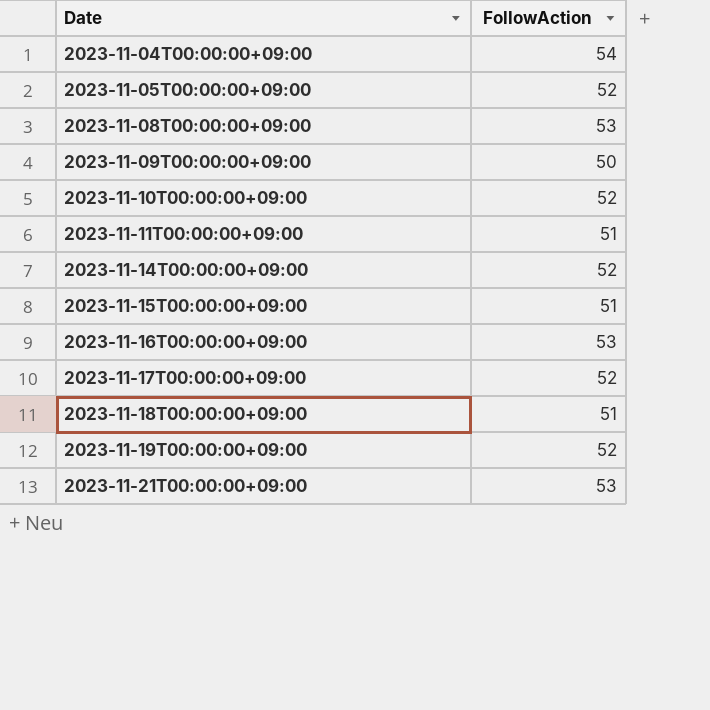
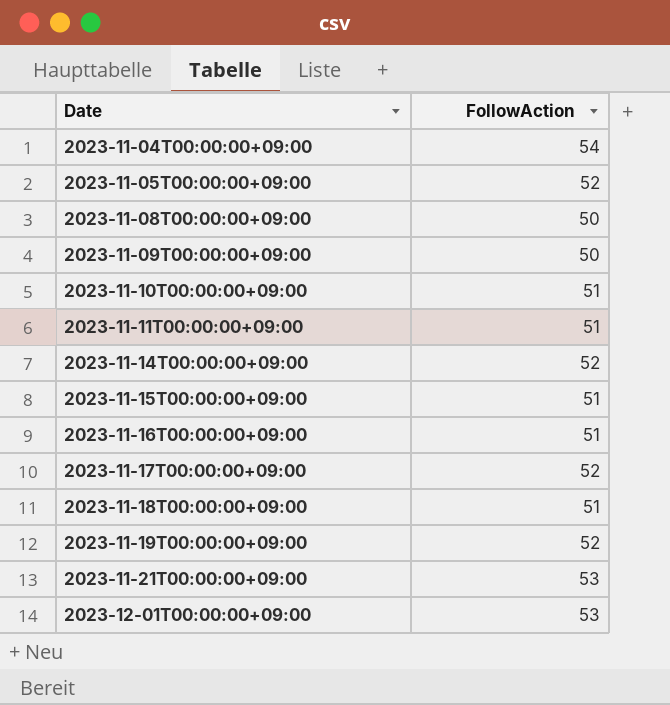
2023-11-08T00:00:00+09:00 | FollowAction: 53 -> 50
2023-11-10T00:00:00+09:00 | FollowAction: 52 -> 51
2023-11-16T00:00:00+09:00 | FollowAction: 53 -> 51
row 2023-12-01T00:00:00+09:00: none -> 53

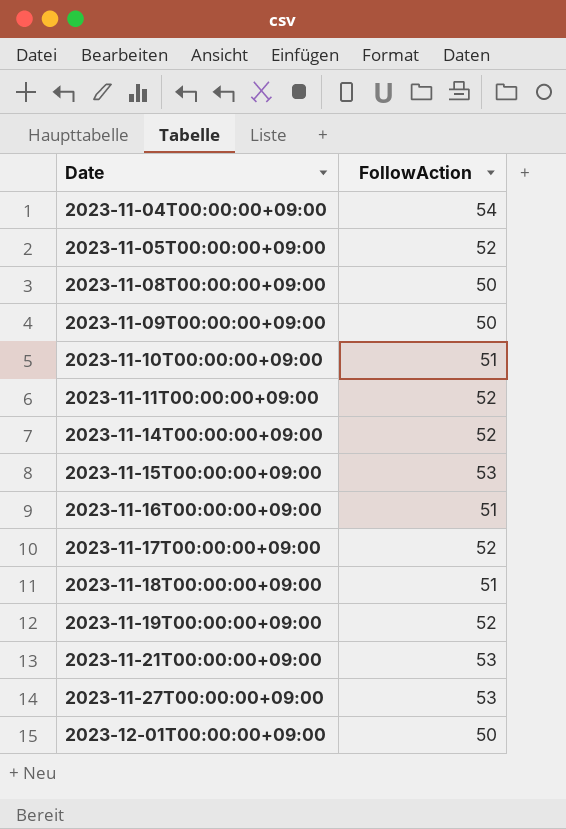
2023-11-11T00:00:00+09:00 | FollowAction: 51 -> 52
2023-11-15T00:00:00+09:00 | FollowAction: 51 -> 53
row 2023-11-27T00:00:00+09:00: none -> 53
2023-12-01T00:00:00+09:00 | FollowAction: 53 -> 50

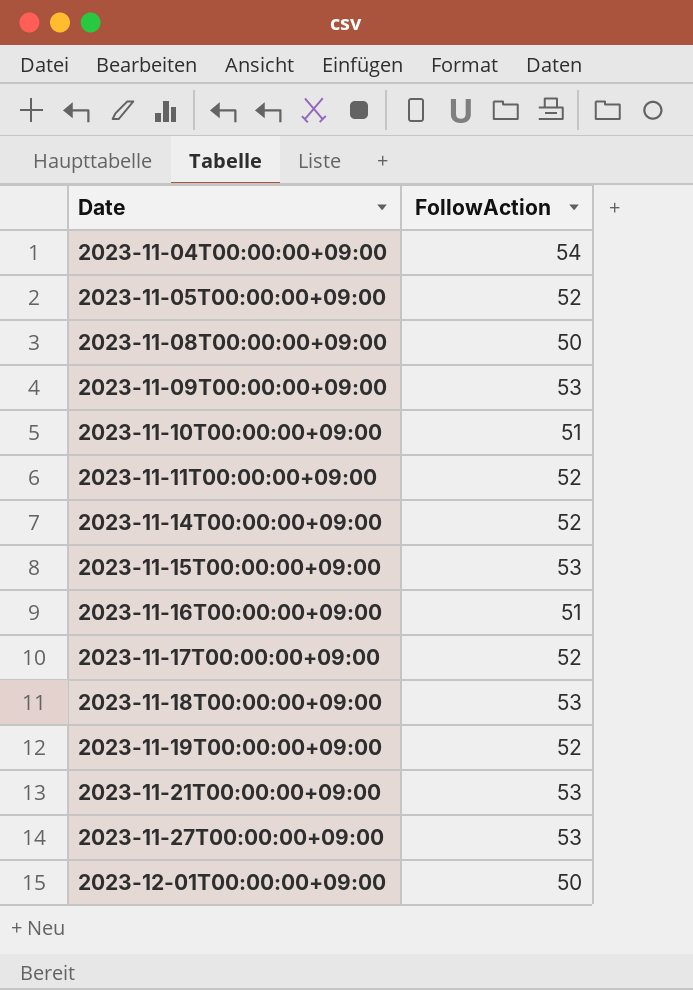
2023-11-09T00:00:00+09:00 | FollowAction: 50 -> 53
2023-11-18T00:00:00+09:00 | FollowAction: 51 -> 53

